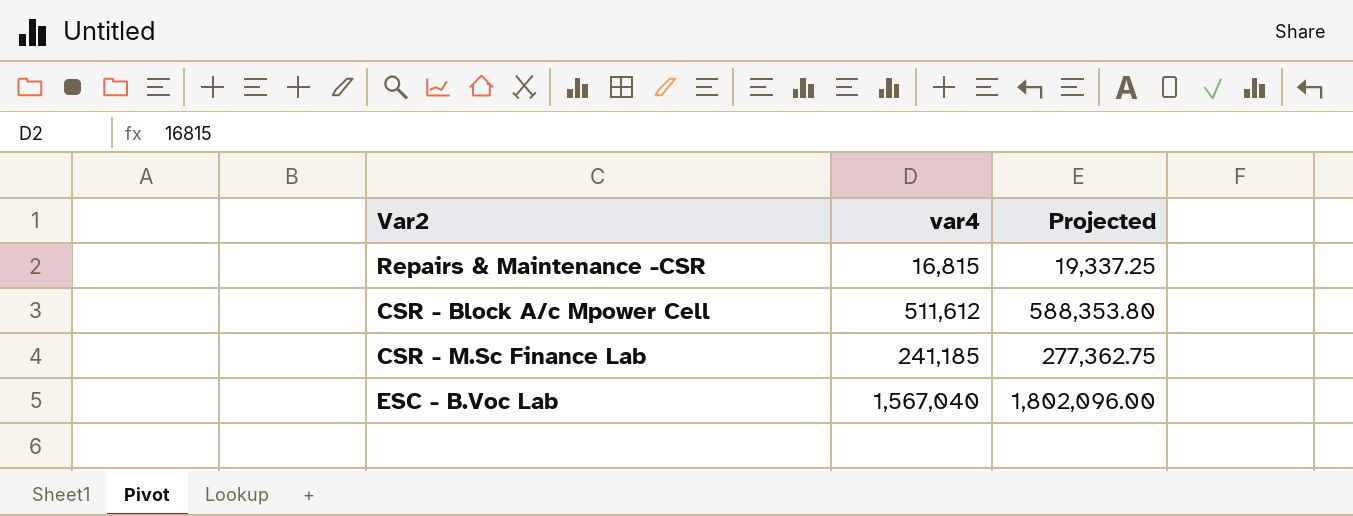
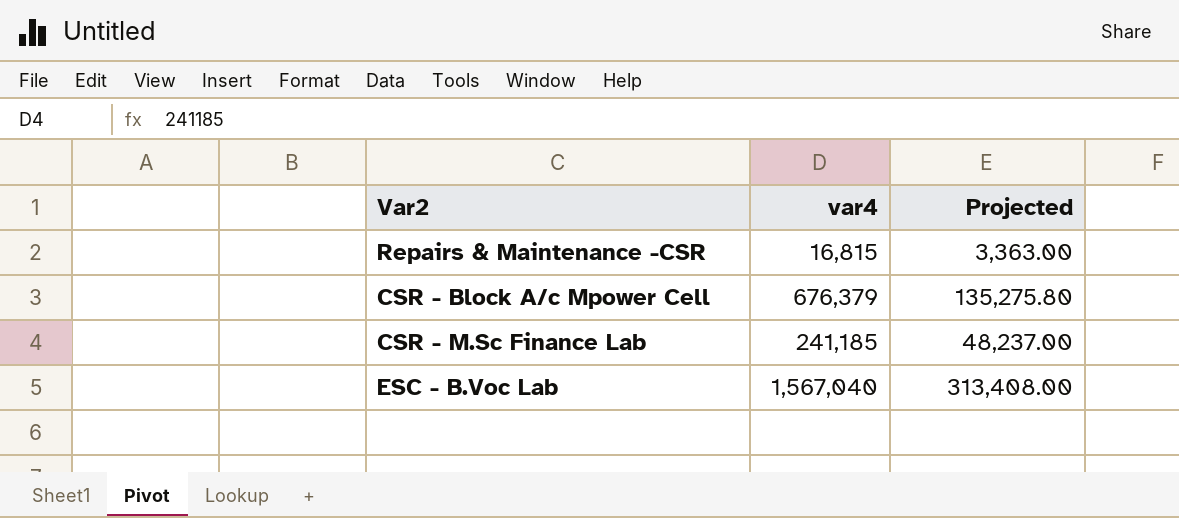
column Projected | formula: [var4] * 1.15 -> [var4] * 0.2
CSR - Block A/c Mpower Cell | var4: 511,612 -> 676,379

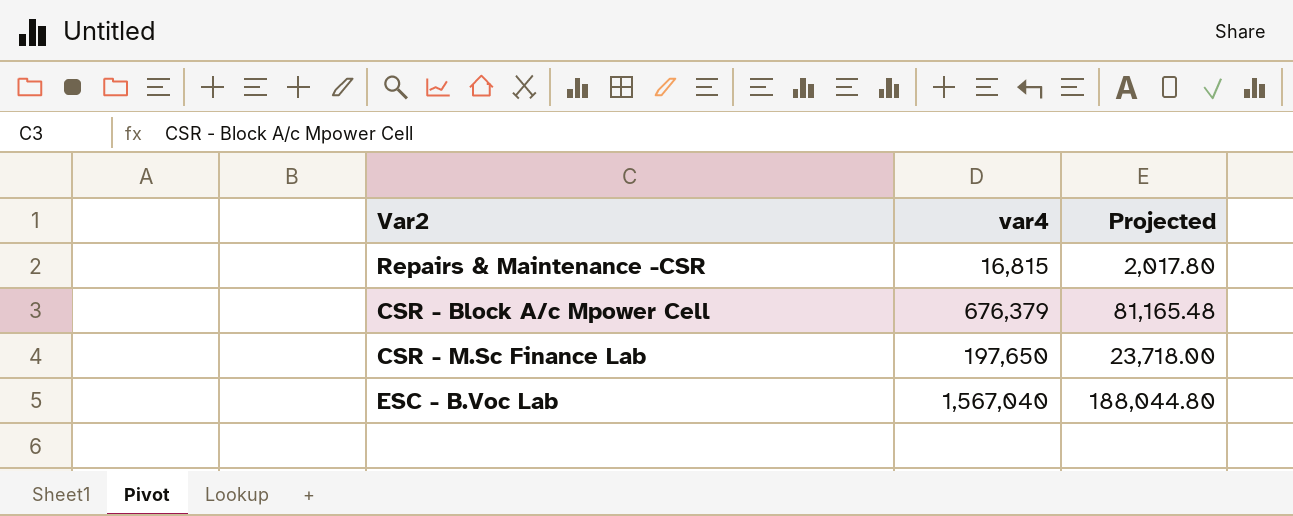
column Projected | formula: [var4] * 0.2 -> [var4] * 0.12
CSR - M.Sc Finance Lab | var4: 241,185 -> 197,650

